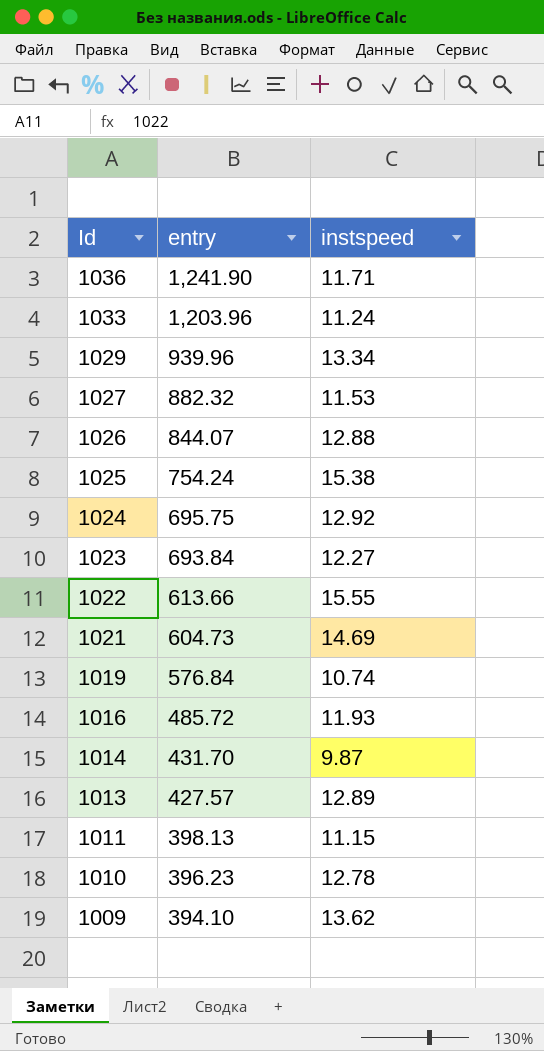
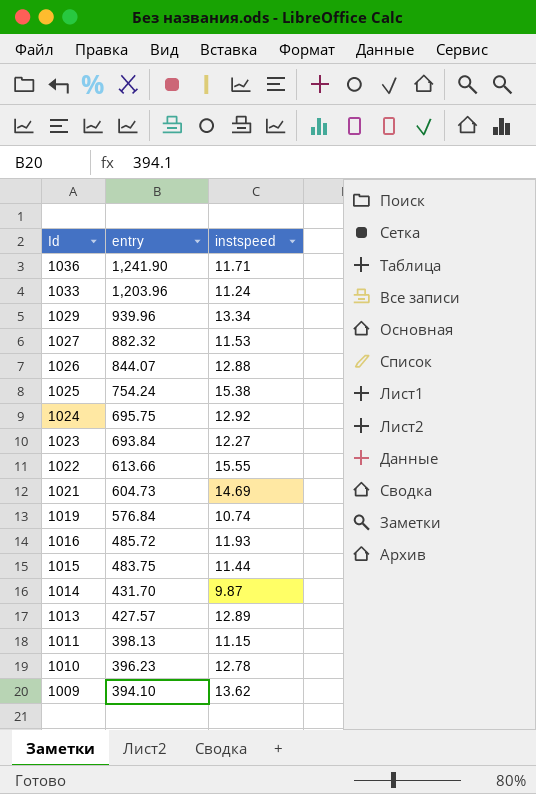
row 1015: none -> 483.75 | 11.44

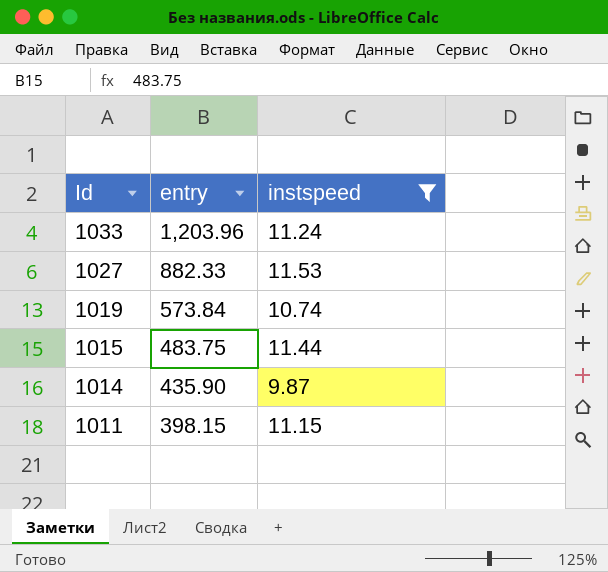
filter: none -> instspeed <= 11.53
1027 | entry: 882.32 -> 882.33
1019 | entry: 576.84 -> 573.84
1014 | entry: 431.70 -> 435.90
1011 | entry: 398.13 -> 398.15

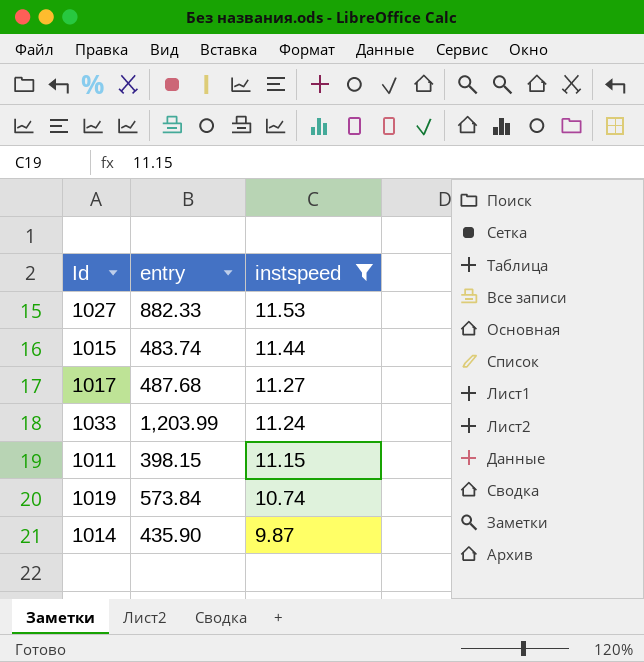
row order: Id descending -> instspeed descending
1015 | entry: 483.75 -> 483.74
row 1017: none -> 487.68 | 11.27
1033 | entry: 1,203.96 -> 1,203.99

